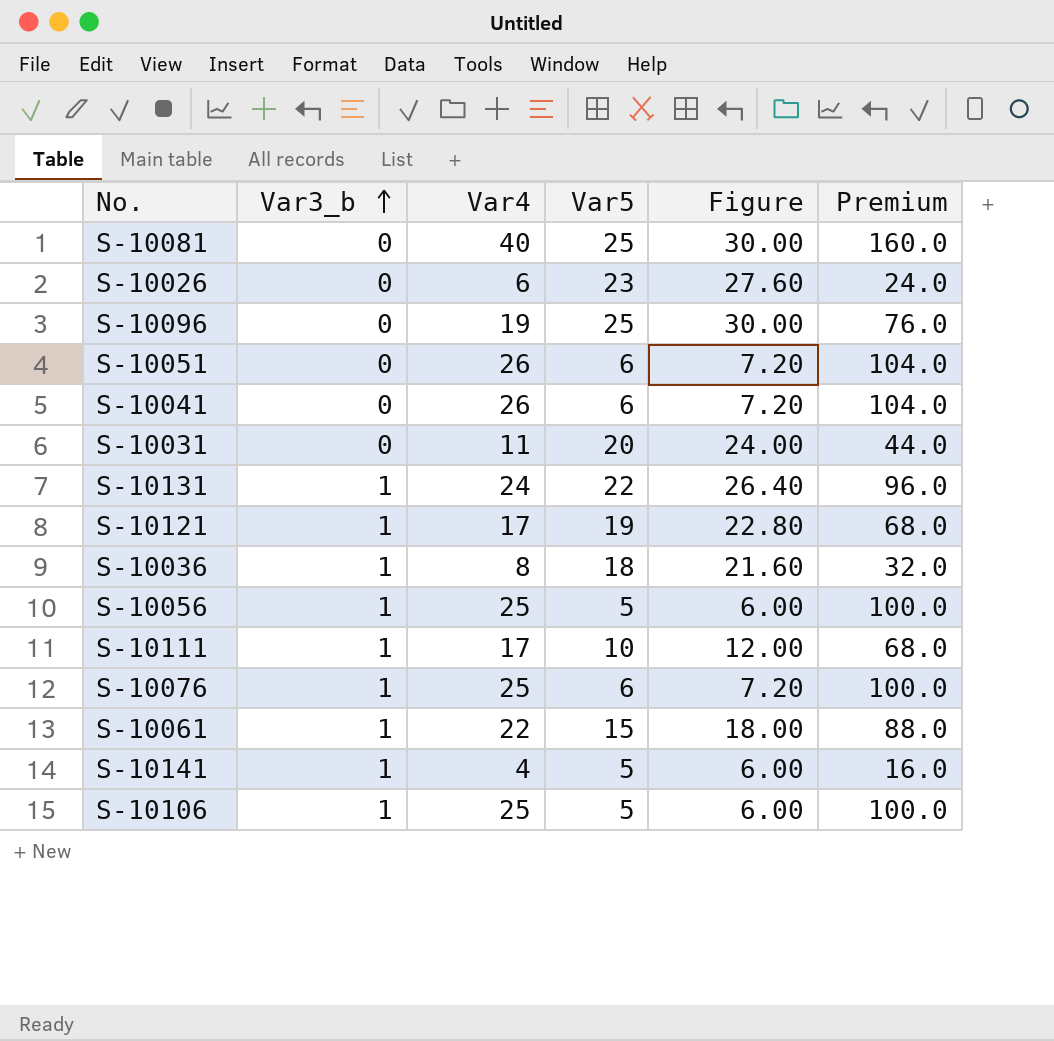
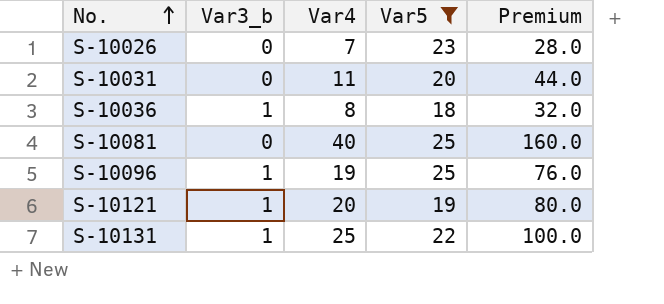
filter: none -> Var5 >= 18
row order: Var3_b ascending -> No. ascending
column Figure | formula: [Var5] * 1.2 -> none
S-10026 | Var4: 6 -> 7
S-10026 | Premium: 24.0 -> 28.0
S-10096 | Var3_b: 0 -> 1
S-10121 | Var4: 17 -> 20
S-10121 | Premium: 68.0 -> 80.0
S-10131 | Var4: 24 -> 25
S-10131 | Premium: 96.0 -> 100.0

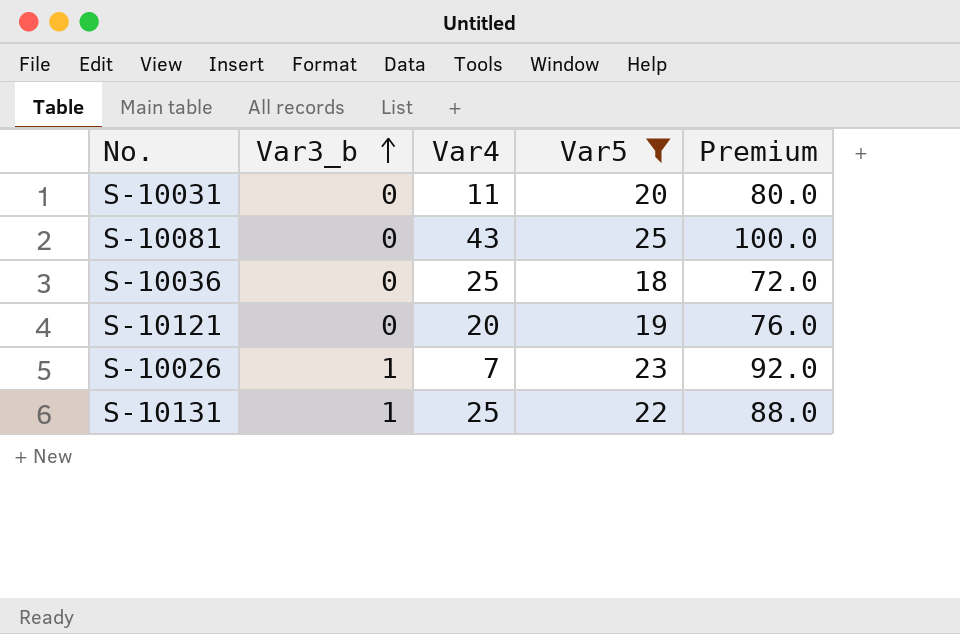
row order: No. ascending -> Var3_b ascending
column Premium | formula: [Var4] * 4 -> [Var5] * 4
row S-10096: 1 | 19 | 25 | 76.0 -> none
S-10081 | Var4: 40 -> 43
S-10036 | Var3_b: 1 -> 0
S-10036 | Var4: 8 -> 25
S-10121 | Var3_b: 1 -> 0
S-10026 | Var3_b: 0 -> 1

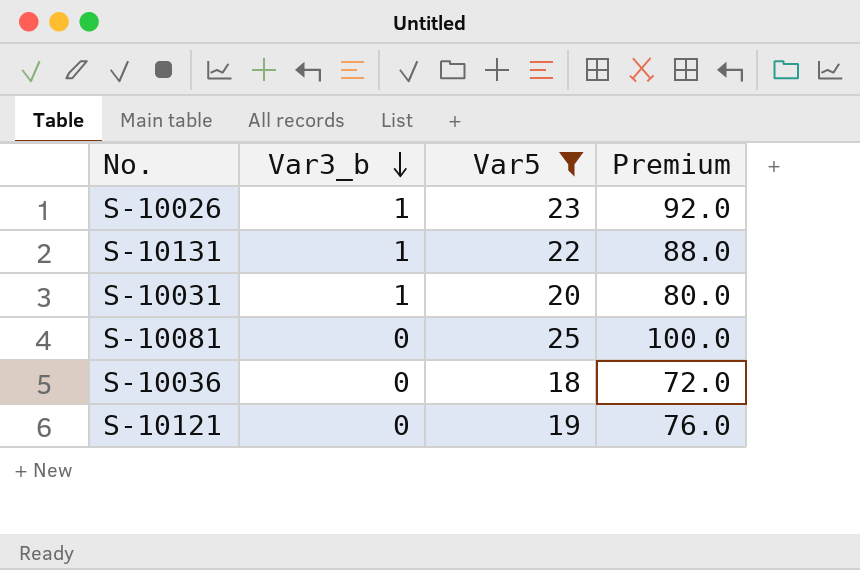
row order: Var3_b ascending -> Var3_b descending
column Var4 | position: 3 -> none
S-10031 | Var3_b: 0 -> 1

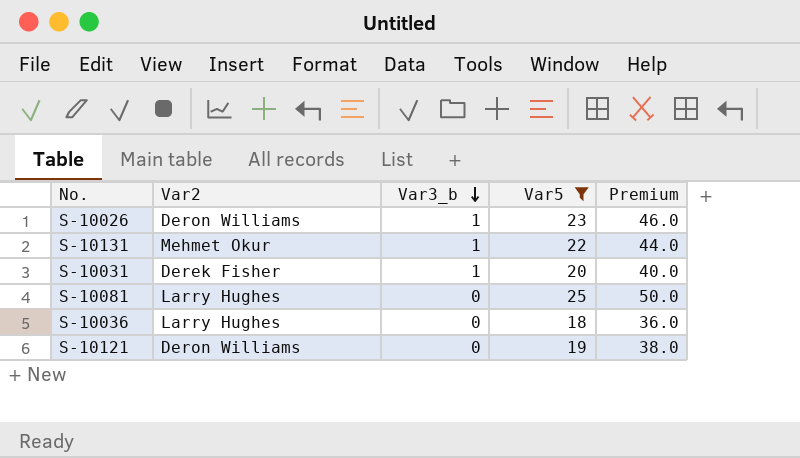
column Var2 | position: none -> 2
column Premium | formula: [Var5] * 4 -> [Var5] * 2

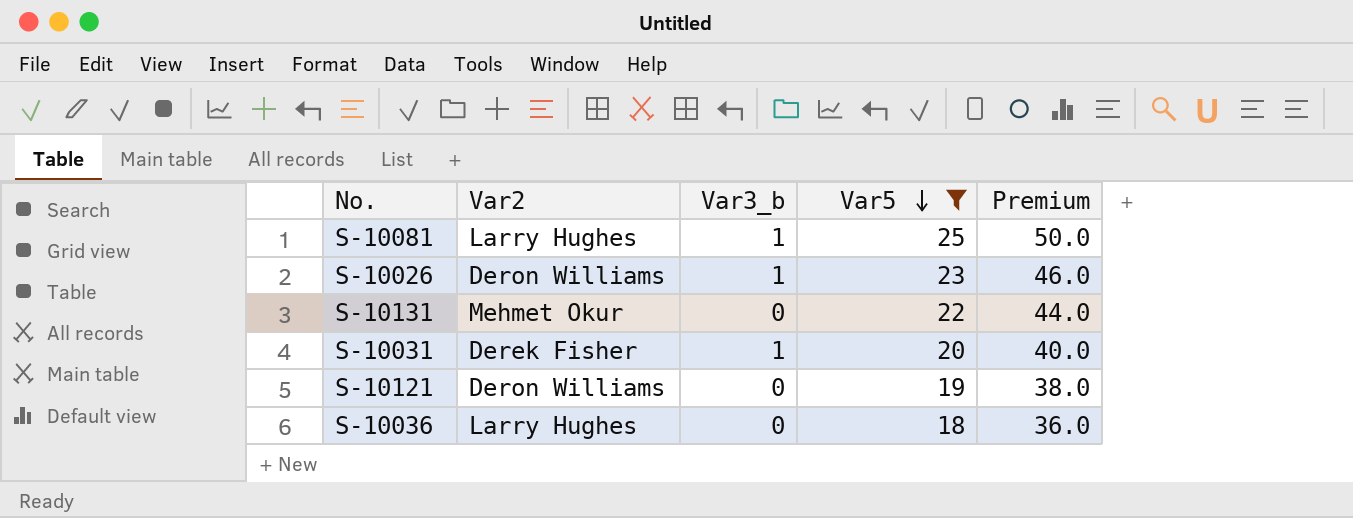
row order: Var3_b descending -> Var5 descending
S-10081 | Var3_b: 0 -> 1
S-10131 | Var3_b: 1 -> 0

